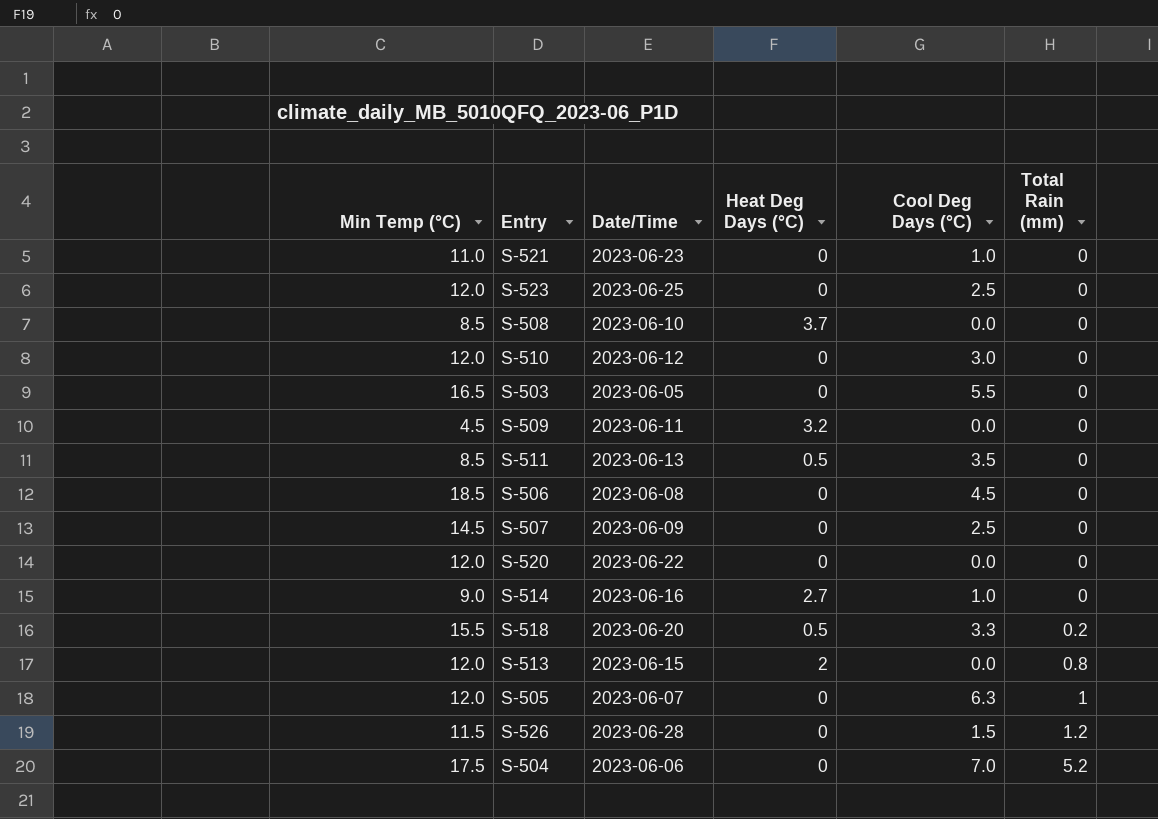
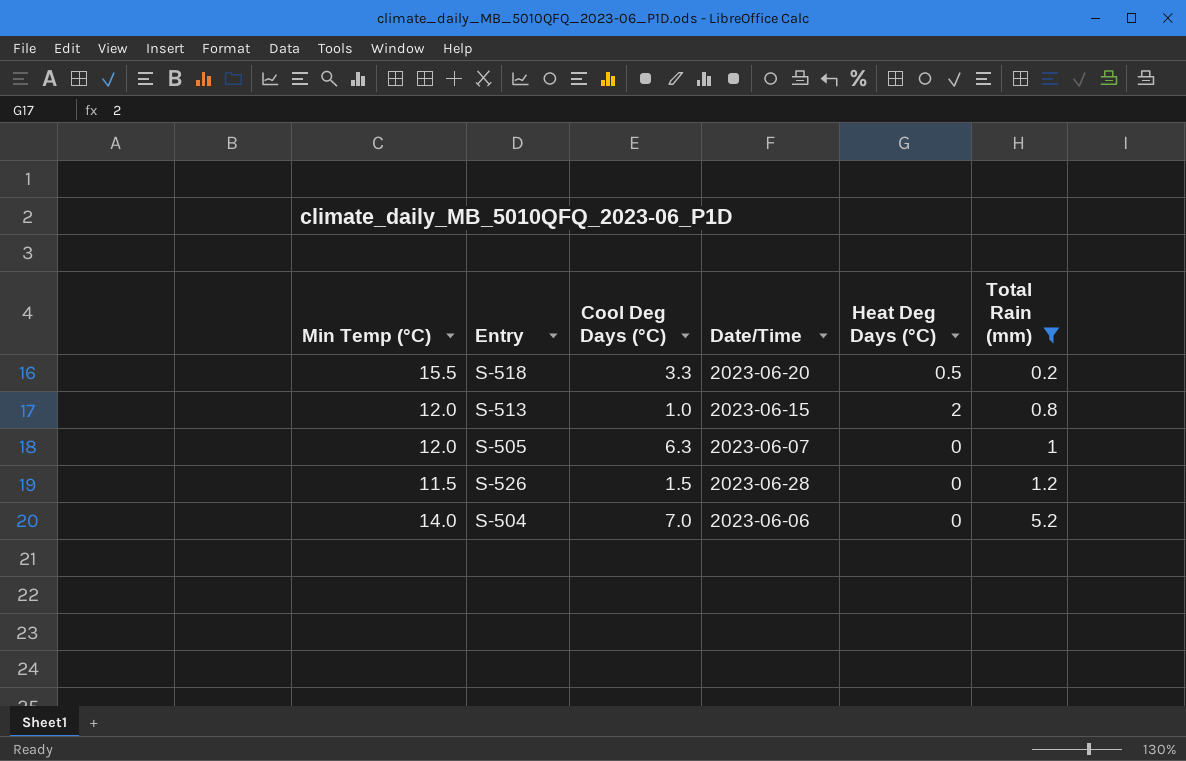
filter: none -> Total Rain (mm) != 0
column Cool Deg Days (°C) | position: 5 -> 3
S-513 | Cool Deg Days (°C): 0.0 -> 1.0
S-504 | Min Temp (°C): 17.5 -> 14.0

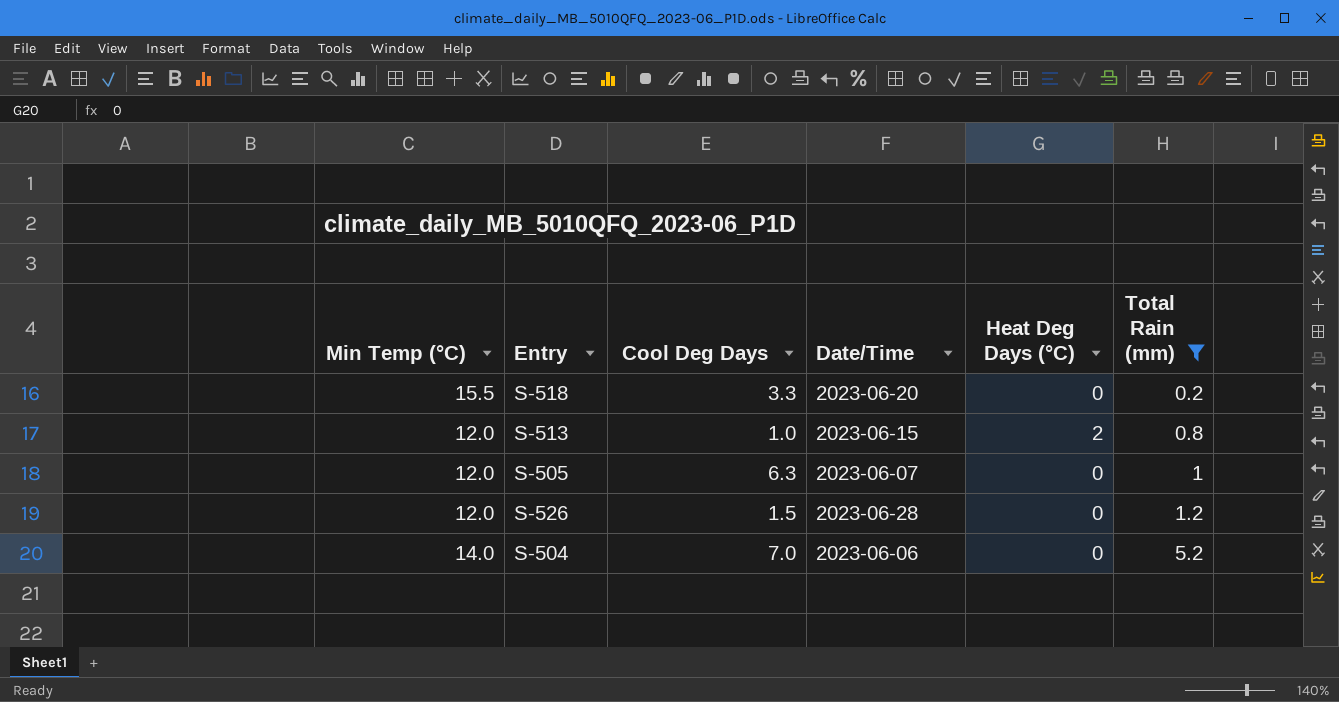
column name: Cool Deg Days (°C) -> Cool Deg Days
S-518 | Heat Deg Days (°C): 0.5 -> 0
S-526 | Min Temp (°C): 11.5 -> 12.0

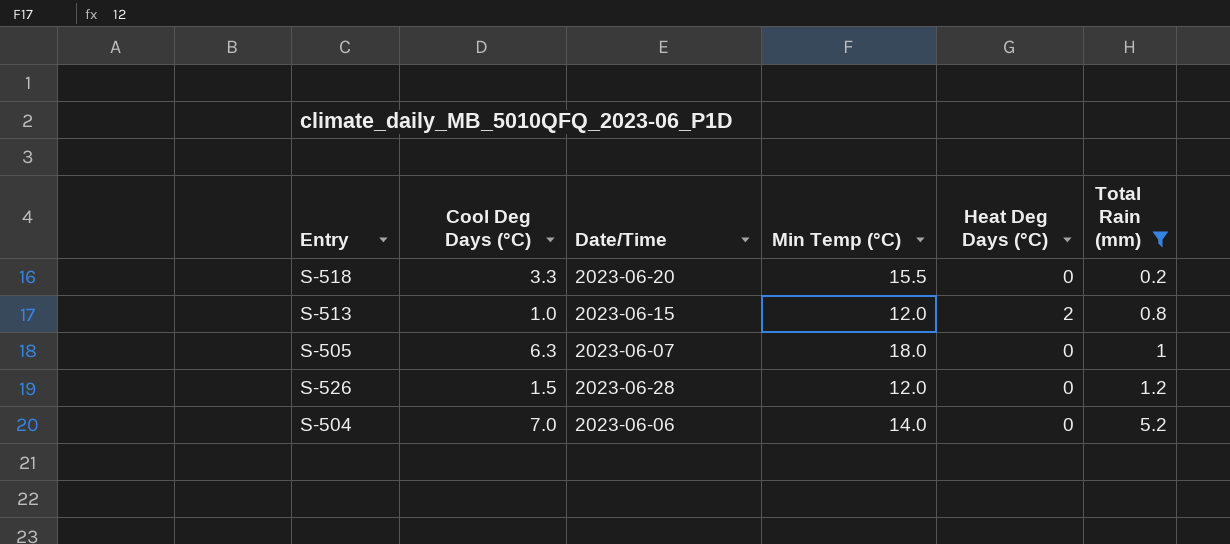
column name: Cool Deg Days -> Cool Deg Days (°C)
column Min Temp (°C) | position: 1 -> 4
S-505 | Min Temp (°C): 12.0 -> 18.0

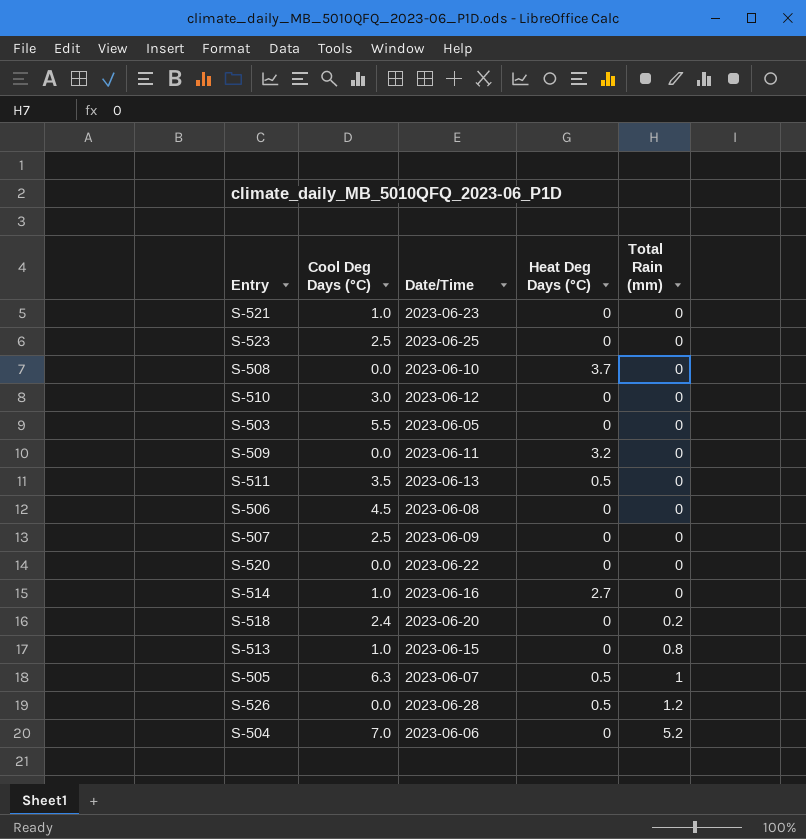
filter: Total Rain (mm) != 0 -> none
column Min Temp (°C) | position: 4 -> none
S-518 | Cool Deg Days (°C): 3.3 -> 2.4
S-513 | Heat Deg Days (°C): 2 -> 0
S-505 | Heat Deg Days (°C): 0 -> 0.5
S-526 | Cool Deg Days (°C): 1.5 -> 0.0
S-526 | Heat Deg Days (°C): 0 -> 0.5

